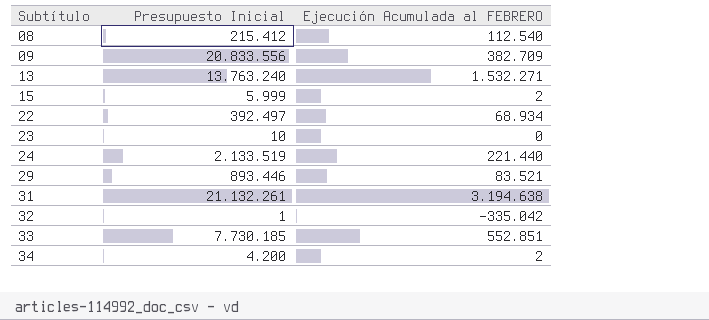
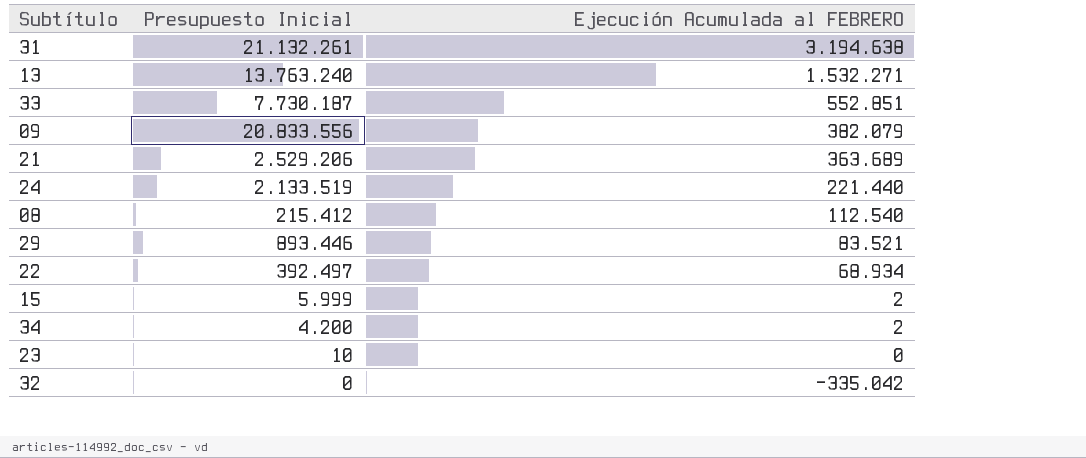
row order: Subtítulo ascending -> Ejecución Acumulada al FEBRERO descending
33 | Presupuesto Inicial: 7.730.185 -> 7.730.187
09 | Ejecución Acumulada al FEBRERO: 382.709 -> 382.079
row 21: none -> 2.529.206 | 363.689
32 | Presupuesto Inicial: 1 -> 0

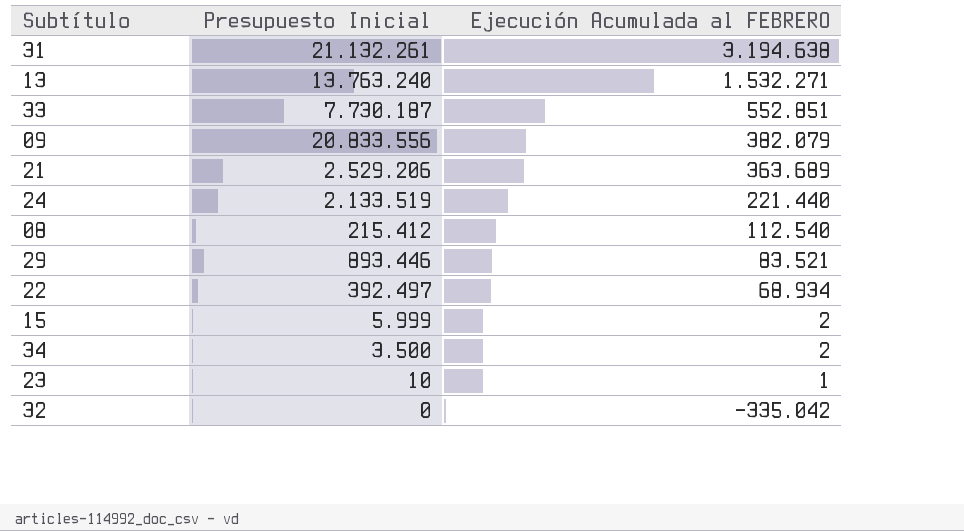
34 | Presupuesto Inicial: 4.200 -> 3.500
23 | Ejecución Acumulada al FEBRERO: 0 -> 1

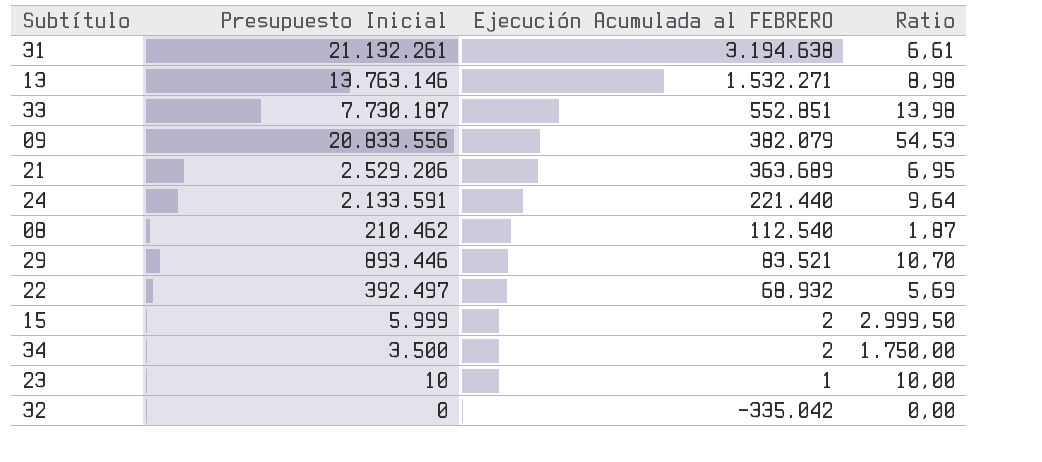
column Ratio | formula: none -> [Presupuesto Inicial] / [Ejecución Acumulada al FEBRERO]
13 | Presupuesto Inicial: 13.763.240 -> 13.763.146
24 | Presupuesto Inicial: 2.133.519 -> 2.133.591
08 | Presupuesto Inicial: 215.412 -> 210.462
22 | Ejecución Acumulada al FEBRERO: 68.934 -> 68.932

